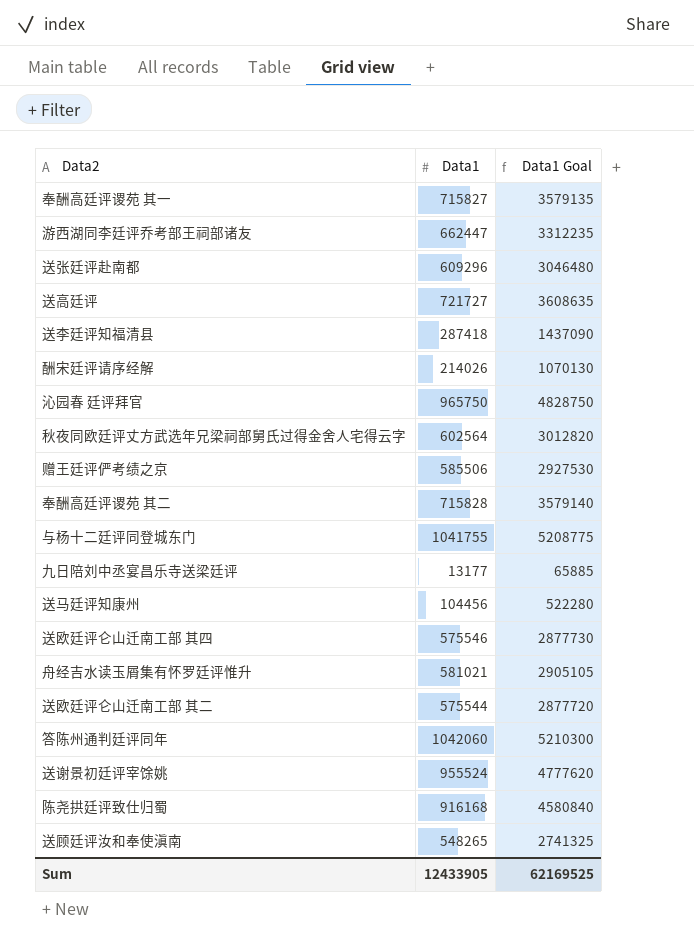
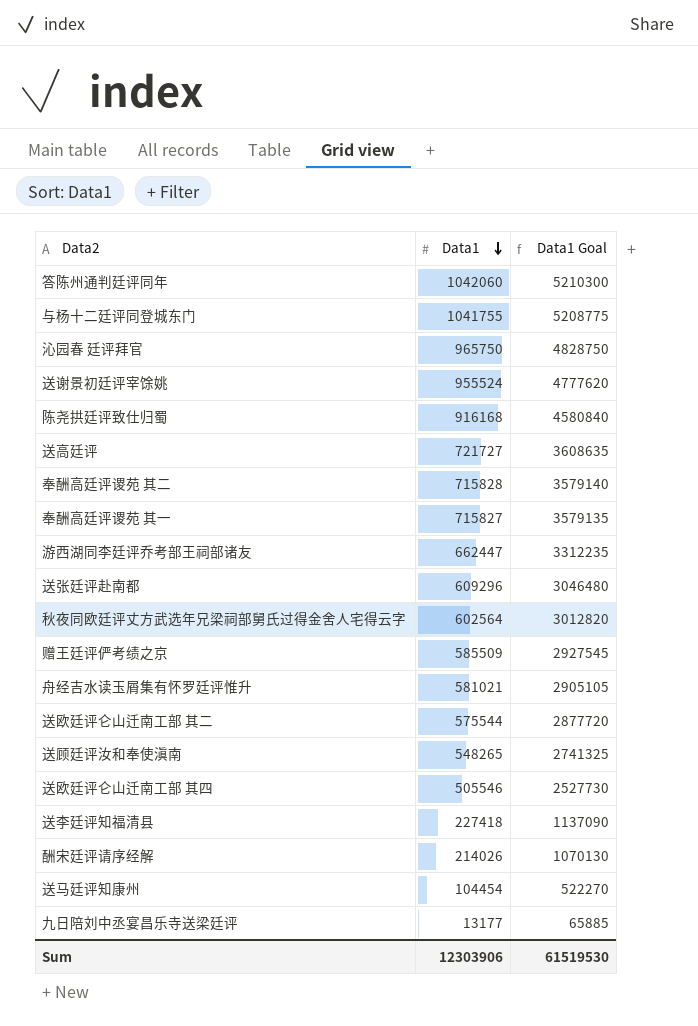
row order: none -> Data1 descending
赠王廷评俨考绩之京 | Data1: 585506 -> 585509
赠王廷评俨考绩之京 | Data1 Goal: 2927530 -> 2927545
送欧廷评仑山迁南工部 其四 | Data1: 575546 -> 505546
送欧廷评仑山迁南工部 其四 | Data1 Goal: 2877730 -> 2527730
送李廷评知福清县 | Data1: 287418 -> 227418
送李廷评知福清县 | Data1 Goal: 1437090 -> 1137090
送马廷评知康州 | Data1: 104456 -> 104454
送马廷评知康州 | Data1 Goal: 522280 -> 522270
Sum | Data1: 12433905 -> 12303906
Sum | Data1 Goal: 62169525 -> 61519530

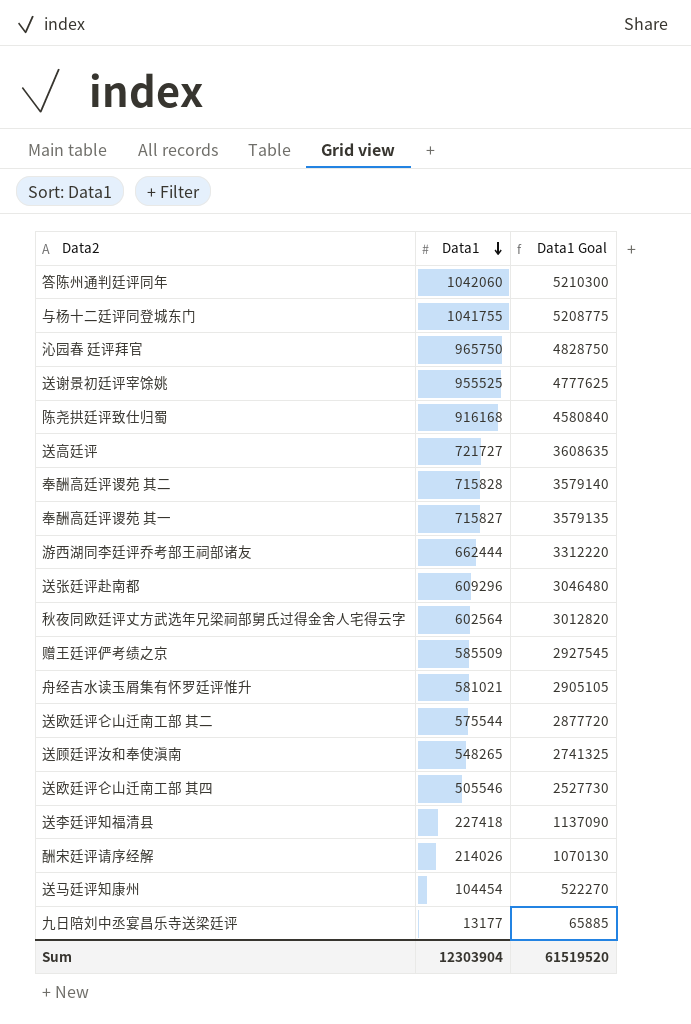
送谢景初廷评宰馀姚 | Data1: 955524 -> 955525
送谢景初廷评宰馀姚 | Data1 Goal: 4777620 -> 4777625
游西湖同李廷评乔考部王祠部诸友 | Data1: 662447 -> 662444
游西湖同李廷评乔考部王祠部诸友 | Data1 Goal: 3312235 -> 3312220
Sum | Data1: 12303906 -> 12303904
Sum | Data1 Goal: 61519530 -> 61519520

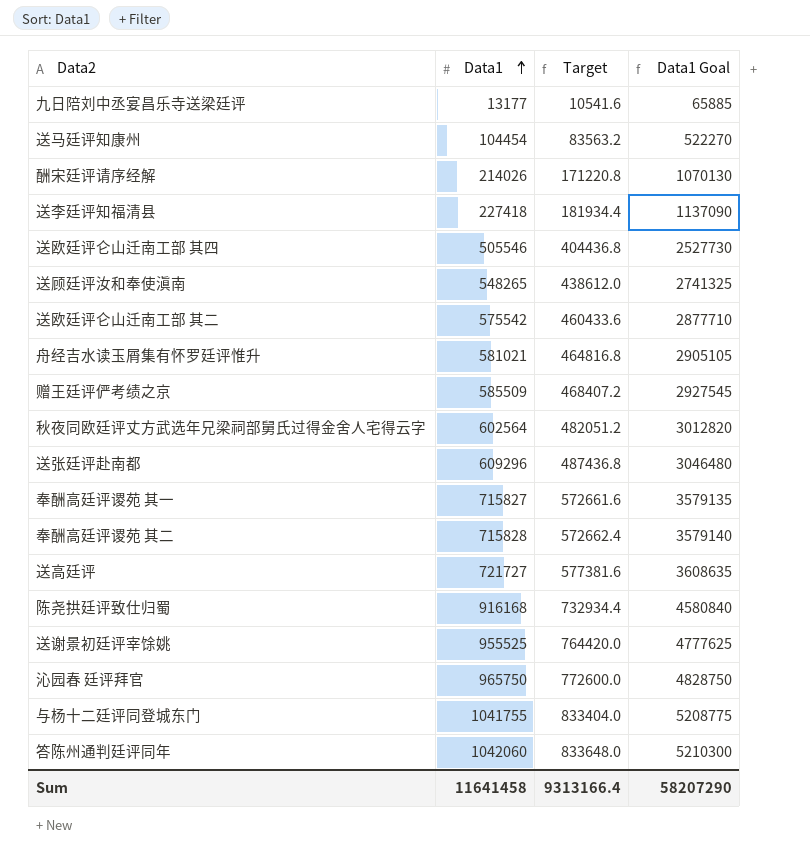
row order: Data1 descending -> Data1 ascending
column Target | formula: none -> [Data1] * 0.8
row 游西湖同李廷评乔考部王祠部诸友: 662444 | 3312220 -> none
送欧廷评仑山迁南工部 其二 | Data1: 575544 -> 575542
送欧廷评仑山迁南工部 其二 | Data1 Goal: 2877720 -> 2877710
Sum | Data1: 12303904 -> 11641458
Sum | Data1 Goal: 61519520 -> 58207290

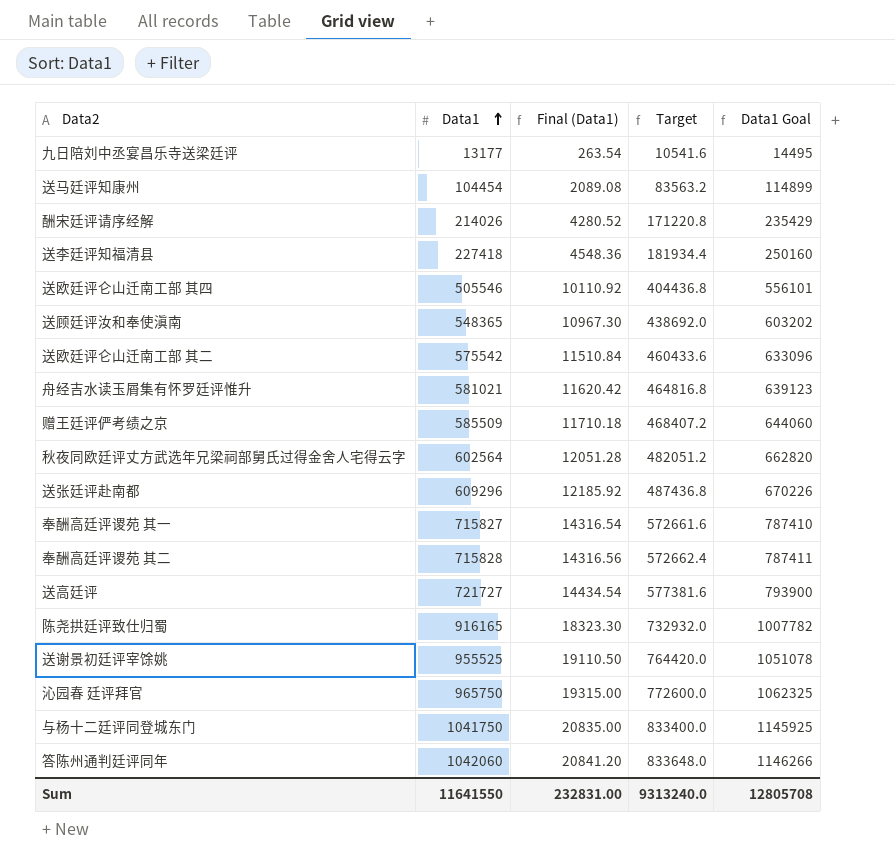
column Final (Data1) | formula: none -> [Data1] * 0.02
column Data1 Goal | formula: [Data1] * 5 -> [Data1] * 1.1
送顾廷评汝和奉使滇南 | Data1: 548265 -> 548365
送顾廷评汝和奉使滇南 | Target: 438612.0 -> 438692.0
陈尧拱廷评致仕归蜀 | Data1: 916168 -> 916165
陈尧拱廷评致仕归蜀 | Target: 732934.4 -> 732932.0
与杨十二廷评同登城东门 | Data1: 1041755 -> 1041750
与杨十二廷评同登城东门 | Target: 833404.0 -> 833400.0
Sum | Data1: 11641458 -> 11641550
Sum | Target: 9313166.4 -> 9313240.0
Sum | Data1 Goal: 58207290 -> 12805708

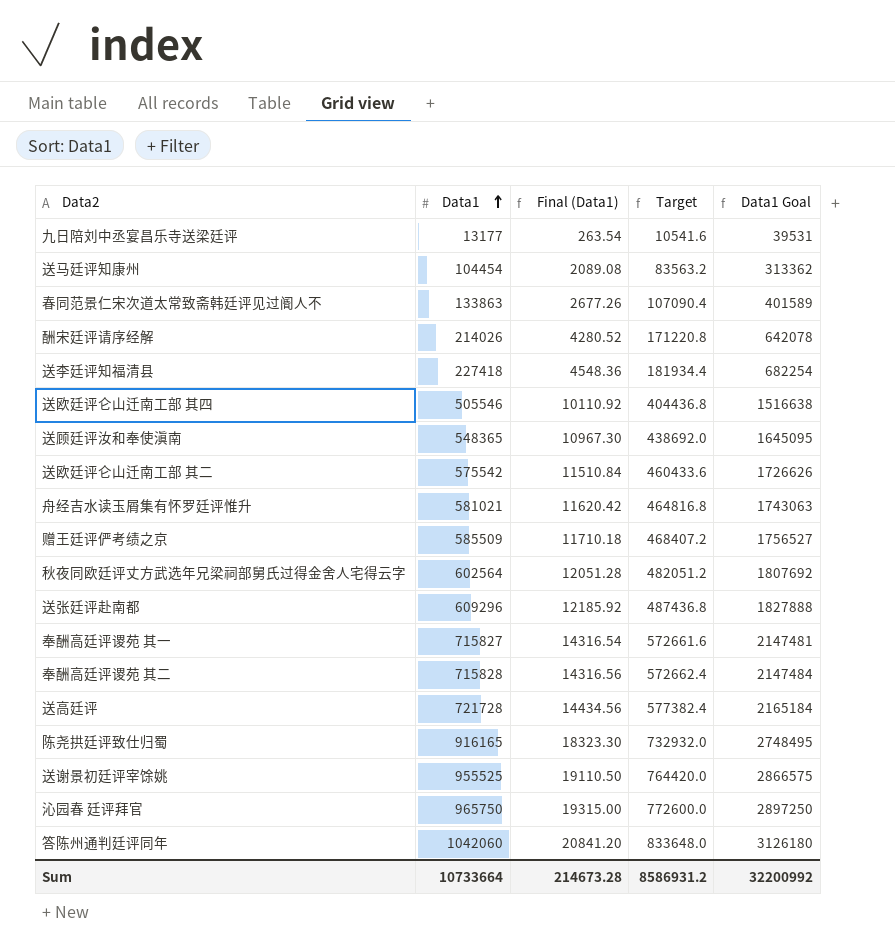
column Data1 Goal | formula: [Data1] * 1.1 -> [Data1] * 3
row 与杨十二廷评同登城东门: 1041750 | 20835.00 | 833400.0 | 1145925 -> none
row 春同范景仁宋次道太常致斋韩廷评见过阍人不: none -> 133863 | 2677.26 | 107090.4 | 401589
送高廷评 | Data1: 721727 -> 721728
送高廷评 | Final (Data1): 14434.54 -> 14434.56
送高廷评 | Target: 577381.6 -> 577382.4
Sum | Data1: 11641550 -> 10733664
Sum | Final (Data1): 232831.00 -> 214673.28
Sum | Target: 9313240.0 -> 8586931.2
Sum | Data1 Goal: 12805708 -> 32200992

